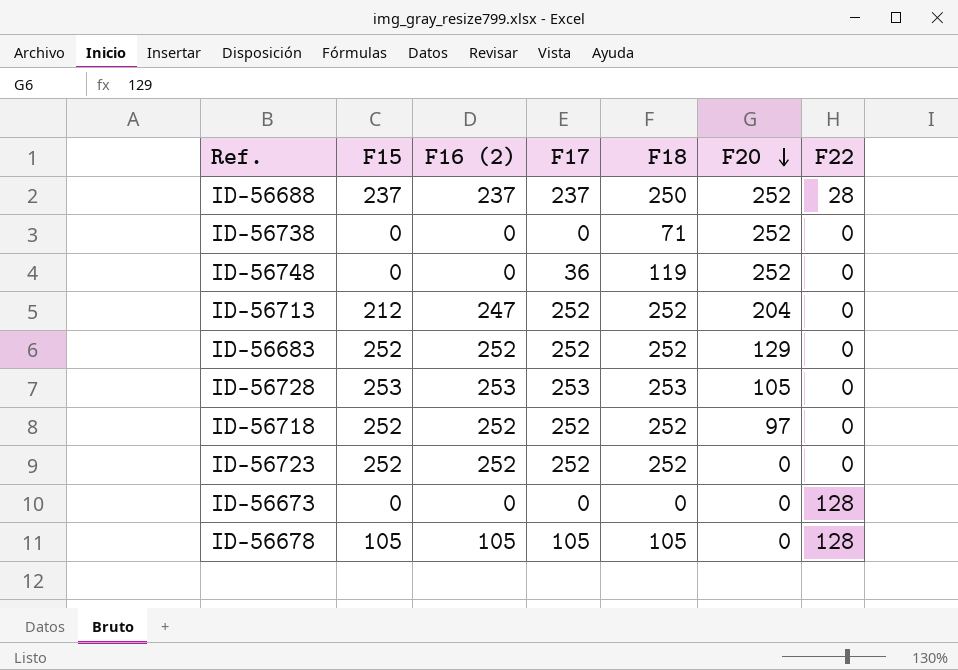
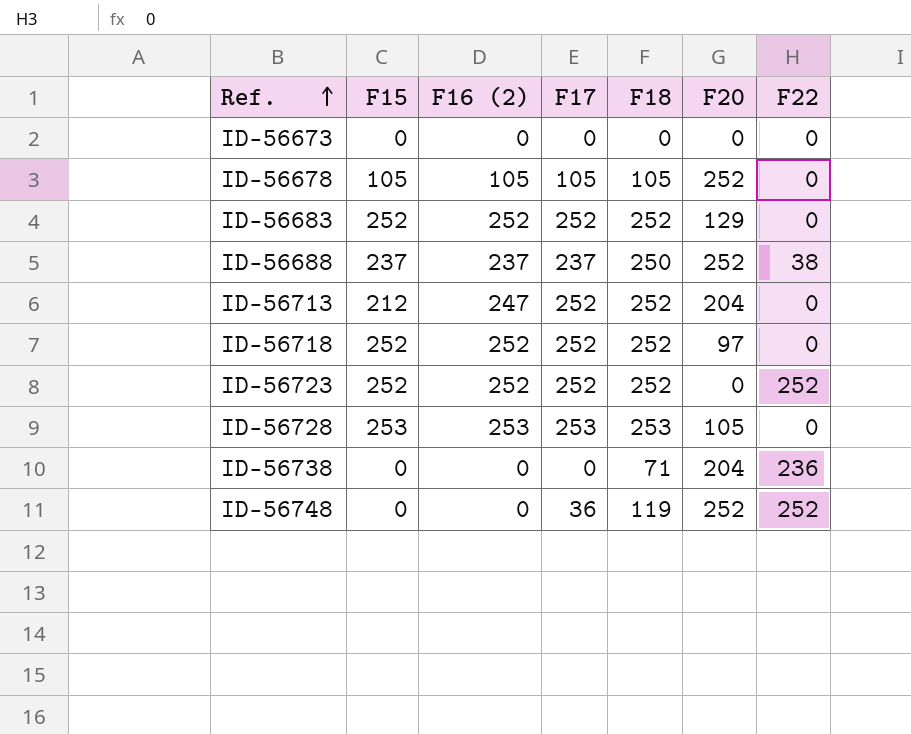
row order: F20 descending -> Ref. ascending
ID-56673 | F22: 128 -> 0
ID-56678 | F20: 0 -> 252
ID-56678 | F22: 128 -> 0
ID-56688 | F22: 28 -> 38
ID-56723 | F22: 0 -> 252
ID-56738 | F20: 252 -> 204
ID-56738 | F22: 0 -> 236
ID-56748 | F22: 0 -> 252

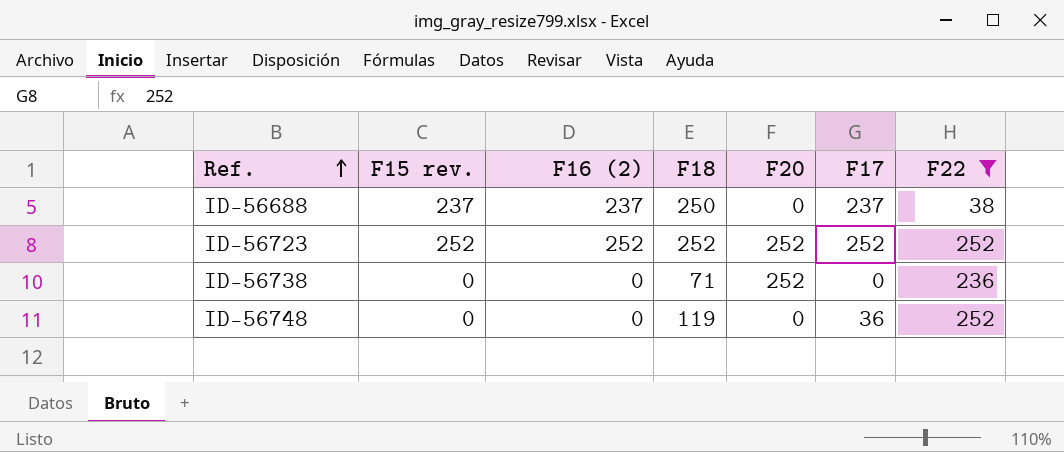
filter: none -> F22 != 0
column name: F15 -> F15 rev.
column F17 | position: 4 -> 6
ID-56688 | F20: 252 -> 0
ID-56723 | F20: 0 -> 252
ID-56738 | F20: 204 -> 252
ID-56748 | F20: 252 -> 0

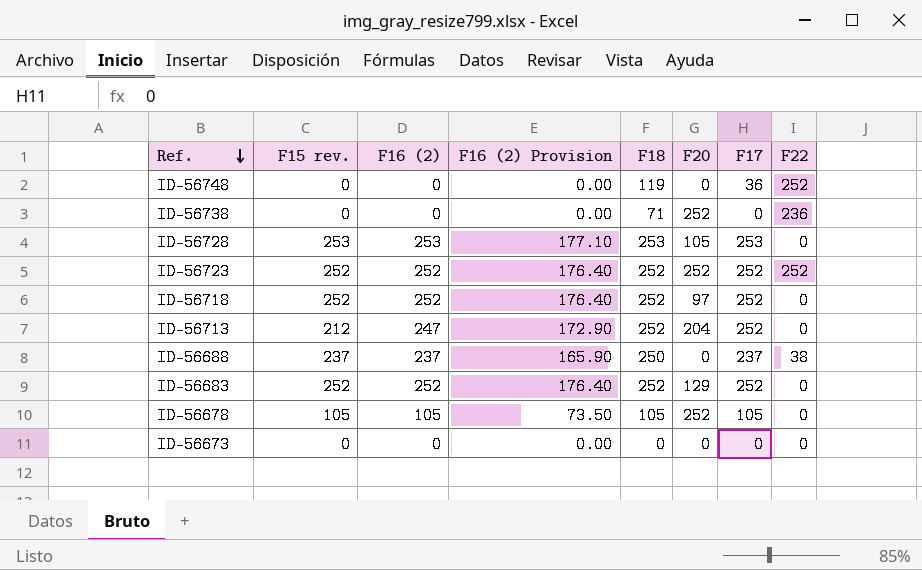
filter: F22 != 0 -> none
row order: Ref. ascending -> Ref. descending
column F16 (2) Provision | formula: none -> [F16 (2)] * 0.7

